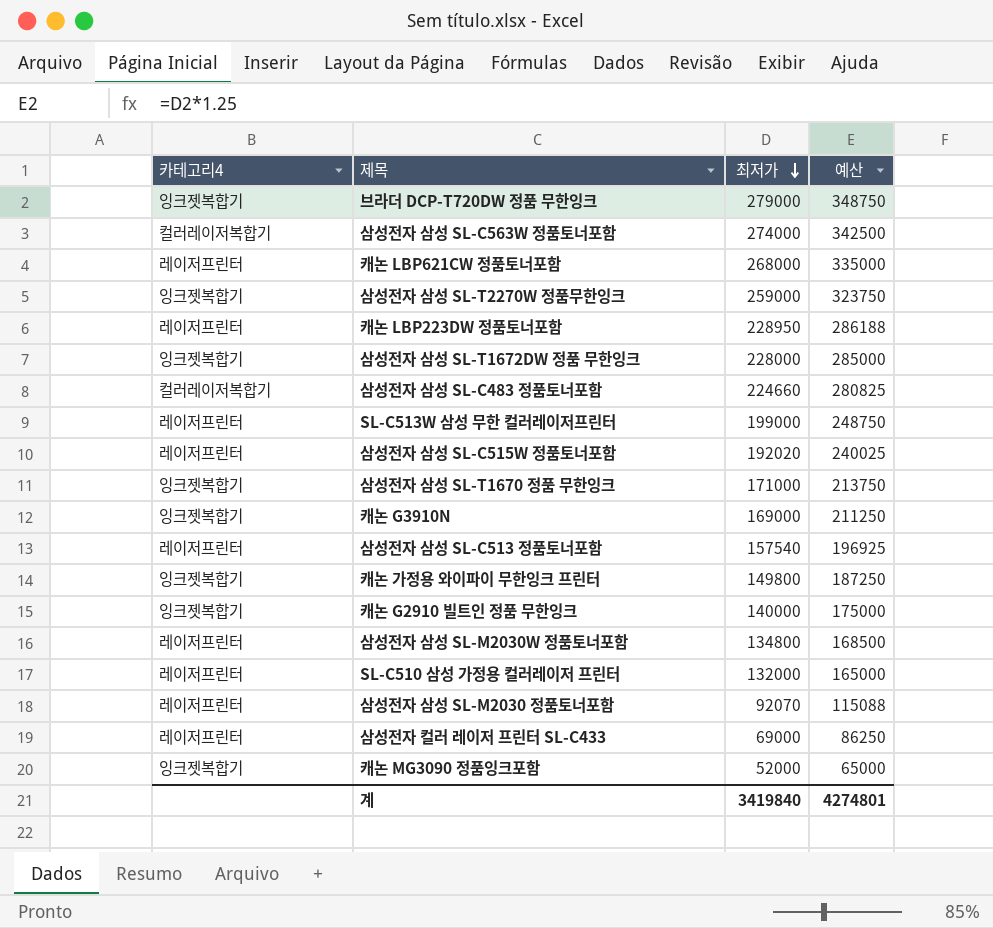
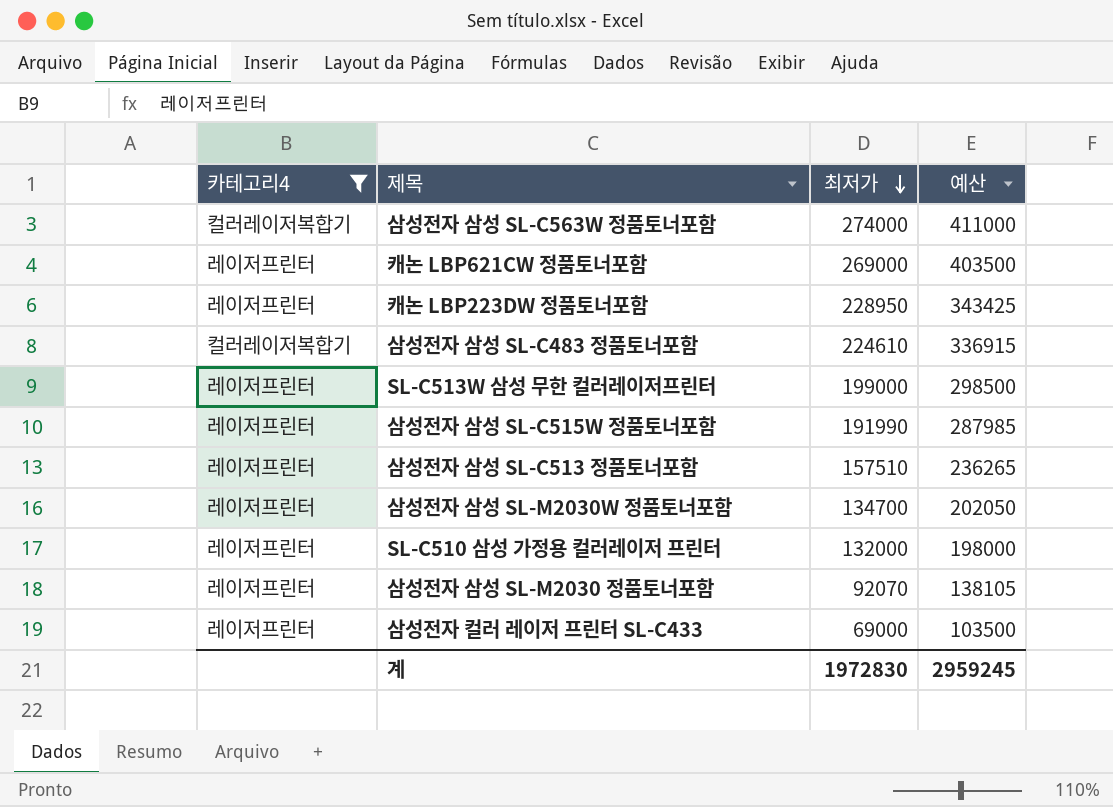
filter: none -> 카테고리4 != 잉크젯복합기
column 예산 | formula: [최저가] * 1.25 -> [최저가] * 1.5
캐논 LBP621CW 정품토너포함 | 최저가: 268000 -> 269000
삼성전자 삼성 SL-C483 정품토너포함 | 최저가: 224660 -> 224610
삼성전자 삼성 SL-C515W 정품토너포함 | 최저가: 192020 -> 191990
삼성전자 삼성 SL-C513 정품토너포함 | 최저가: 157540 -> 157510
삼성전자 삼성 SL-M2030W 정품토너포함 | 최저가: 134800 -> 134700
계 | 최저가: 3419840 -> 1972830
계 | 예산: 4274801 -> 2959245

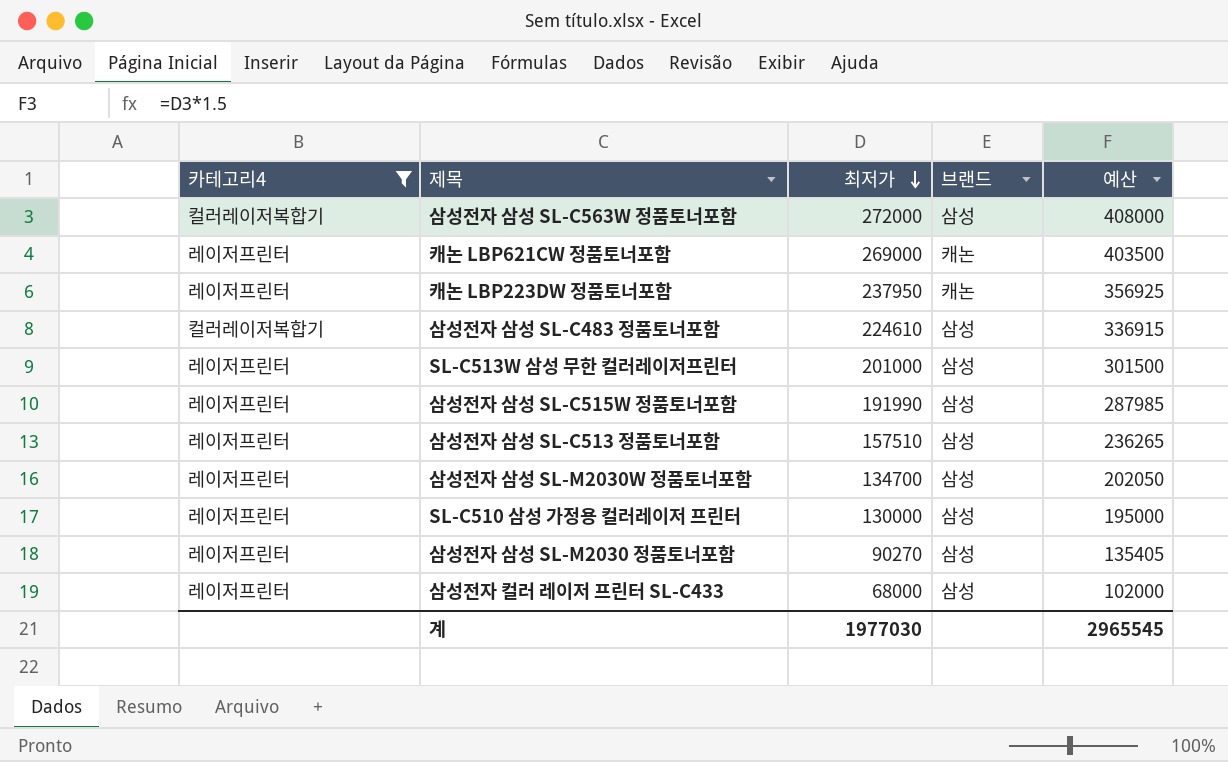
column 브랜드 | position: none -> 4
삼성전자 삼성 SL-C563W 정품토너포함 | 최저가: 274000 -> 272000
삼성전자 삼성 SL-C563W 정품토너포함 | 예산: 411000 -> 408000
캐논 LBP223DW 정품토너포함 | 최저가: 228950 -> 237950
캐논 LBP223DW 정품토너포함 | 예산: 343425 -> 356925
SL-C513W 삼성 무한 컬러레이저프린터 | 최저가: 199000 -> 201000
SL-C513W 삼성 무한 컬러레이저프린터 | 예산: 298500 -> 301500
SL-C510 삼성 가정용 컬러레이저 프린터 | 최저가: 132000 -> 130000
SL-C510 삼성 가정용 컬러레이저 프린터 | 예산: 198000 -> 195000
삼성전자 삼성 SL-M2030 정품토너포함 | 최저가: 92070 -> 90270
삼성전자 삼성 SL-M2030 정품토너포함 | 예산: 138105 -> 135405
삼성전자 컬러 레이저 프린터 SL-C433 | 최저가: 69000 -> 68000
삼성전자 컬러 레이저 프린터 SL-C433 | 예산: 103500 -> 102000
계 | 최저가: 1972830 -> 1977030
계 | 예산: 2959245 -> 2965545

